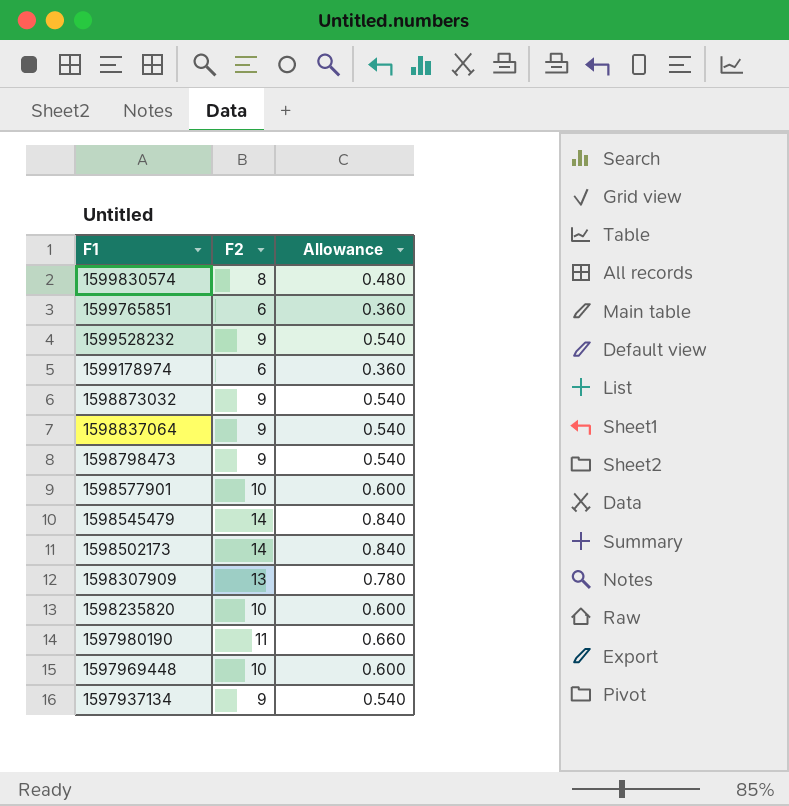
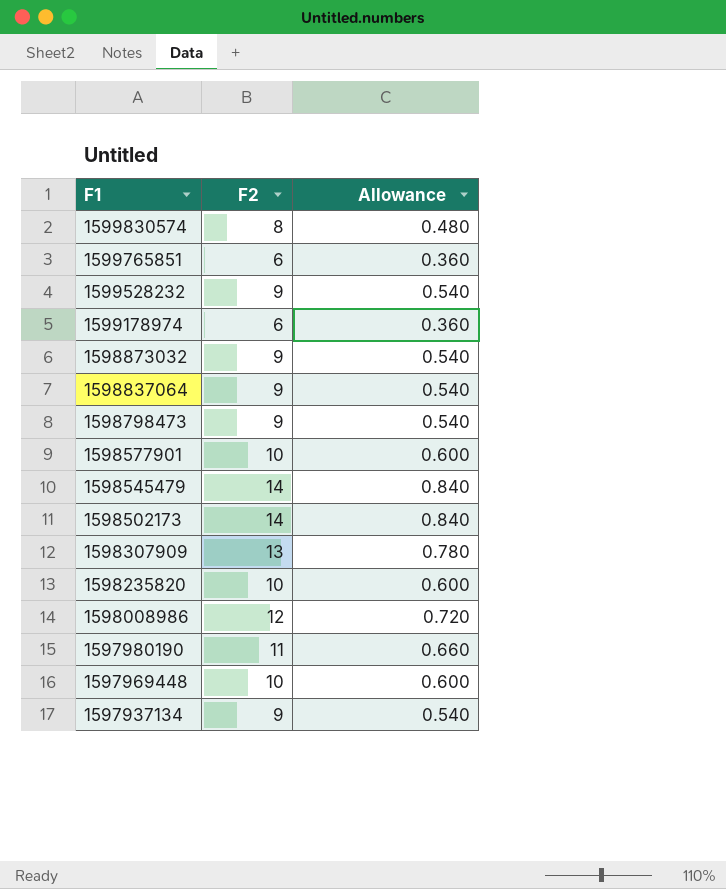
row 1598008986: none -> 12 | 0.720

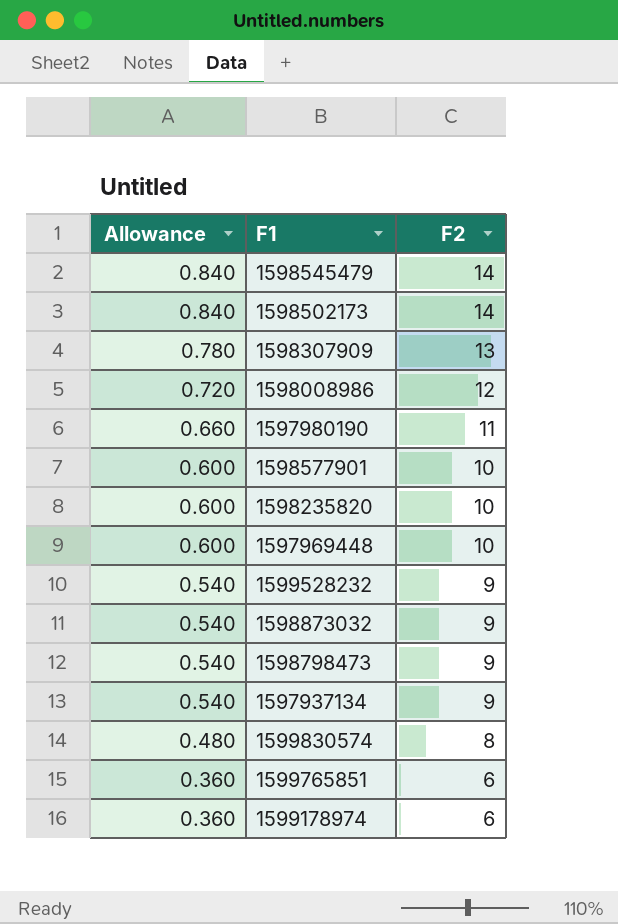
row order: F1 descending -> Allowance descending
column Allowance | position: 3 -> 1
row 1598837064: 9 | 0.540 -> none

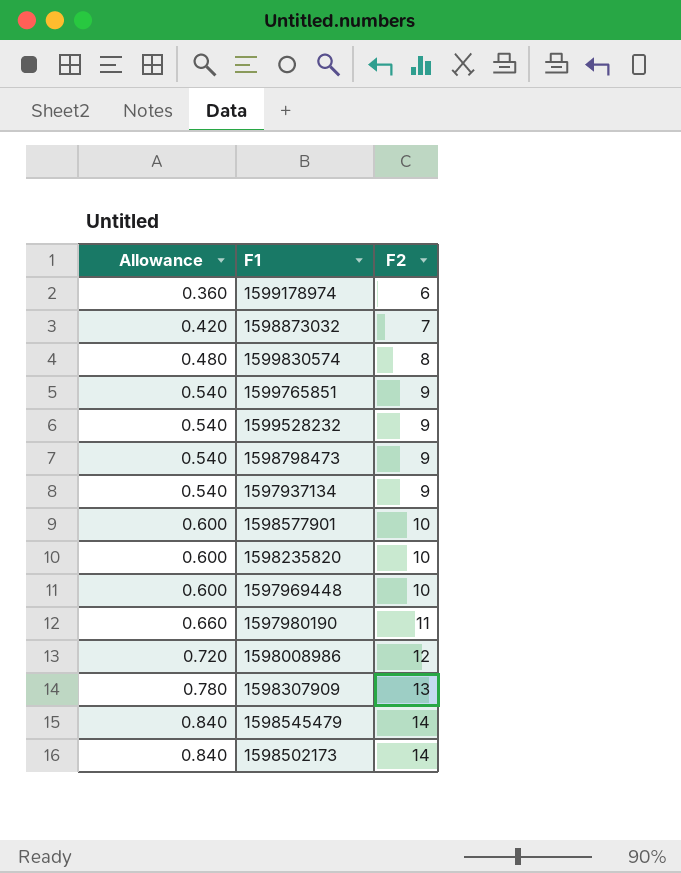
row order: Allowance descending -> Allowance ascending
1598873032 | Allowance: 0.540 -> 0.420
1598873032 | F2: 9 -> 7
1599765851 | Allowance: 0.360 -> 0.540
1599765851 | F2: 6 -> 9

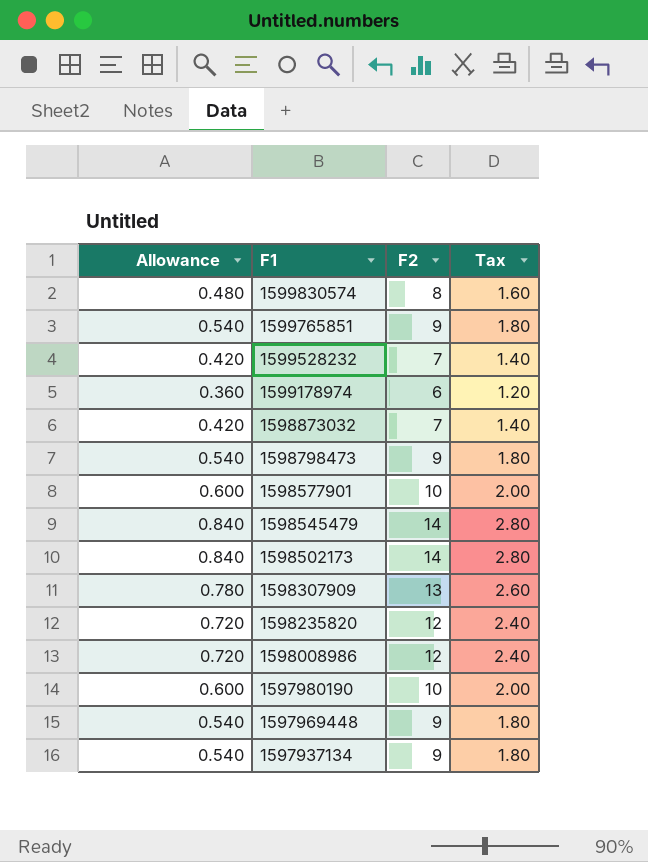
row order: Allowance ascending -> F1 descending
column Tax | formula: none -> [F2] * 0.2
1599528232 | Allowance: 0.540 -> 0.420
1599528232 | F2: 9 -> 7
1598235820 | Allowance: 0.600 -> 0.720
1598235820 | F2: 10 -> 12
1597980190 | Allowance: 0.660 -> 0.600
1597980190 | F2: 11 -> 10
1597969448 | Allowance: 0.600 -> 0.540
1597969448 | F2: 10 -> 9

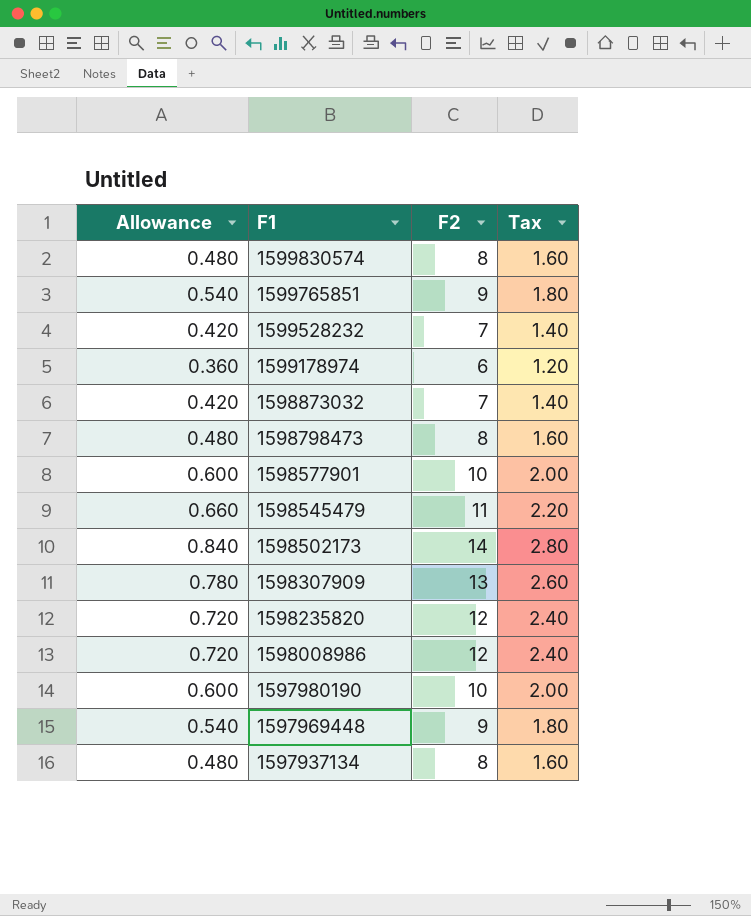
1598798473 | Allowance: 0.540 -> 0.480
1598798473 | F2: 9 -> 8
1598798473 | Tax: 1.80 -> 1.60
1598545479 | Allowance: 0.840 -> 0.660
1598545479 | F2: 14 -> 11
1598545479 | Tax: 2.80 -> 2.20
1597937134 | Allowance: 0.540 -> 0.480
1597937134 | F2: 9 -> 8
1597937134 | Tax: 1.80 -> 1.60

